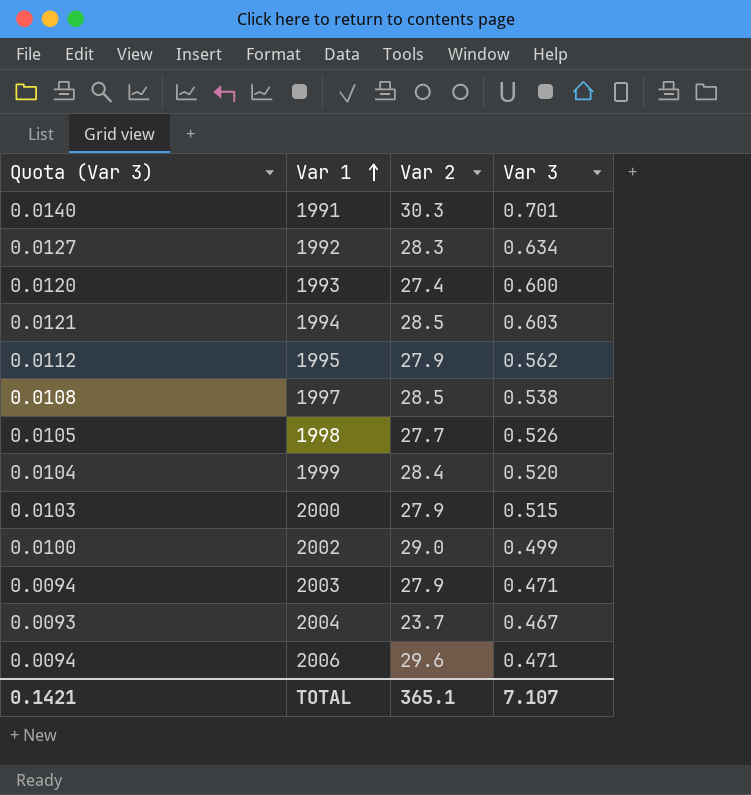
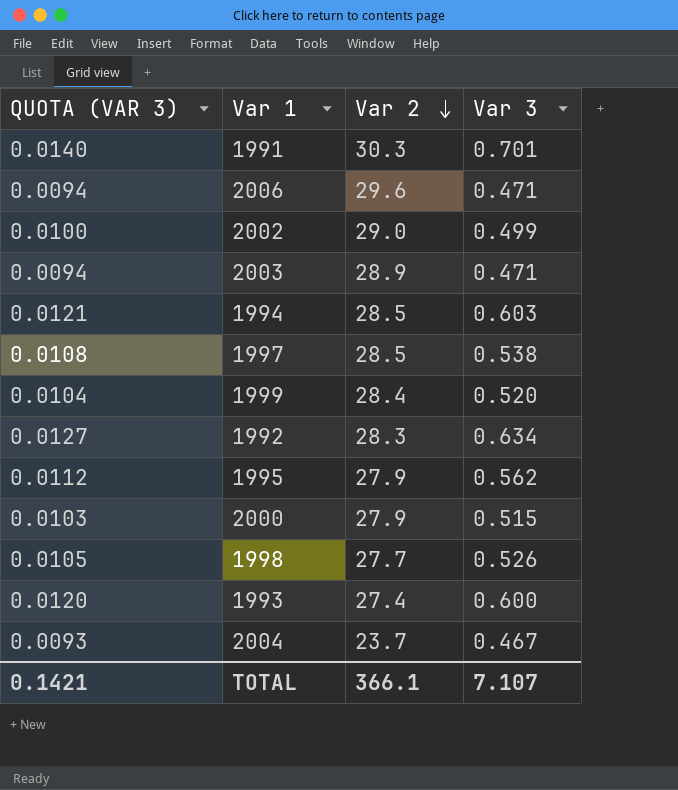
row order: Var 1 ascending -> Var 2 descending
column name: Quota (Var 3) -> QUOTA (VAR 3)
2003 | Var 2: 27.9 -> 28.9
TOTAL | Var 2: 365.1 -> 366.1

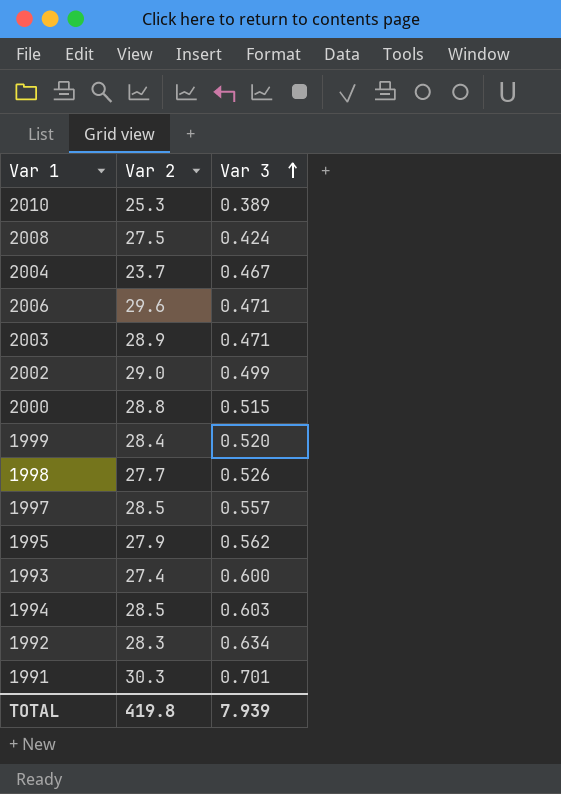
row order: Var 2 descending -> Var 3 ascending
column QUOTA (VAR 3) | formula: [Var 3] * 0.02 -> none
row 2010: none -> 25.3 | 0.389
row 2008: none -> 27.5 | 0.424
2000 | Var 2: 27.9 -> 28.8
1997 | Var 3: 0.538 -> 0.557
TOTAL | Var 2: 366.1 -> 419.8
TOTAL | Var 3: 7.107 -> 7.939

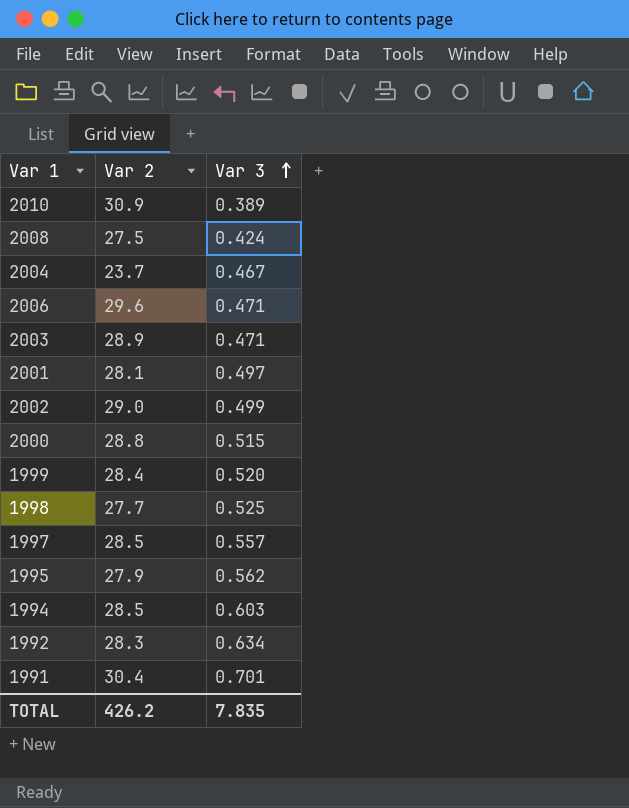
row 1993: 27.4 | 0.600 -> none
2010 | Var 2: 25.3 -> 30.9
row 2001: none -> 28.1 | 0.497
1998 | Var 3: 0.526 -> 0.525
1991 | Var 2: 30.3 -> 30.4
TOTAL | Var 2: 419.8 -> 426.2
TOTAL | Var 3: 7.939 -> 7.835

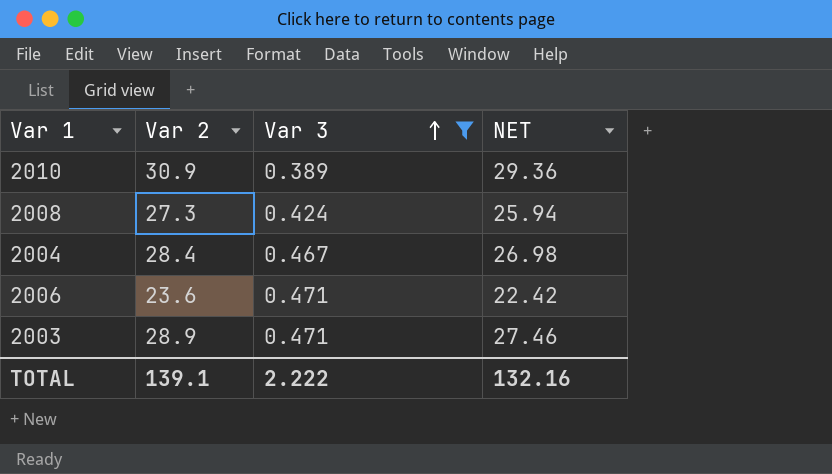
filter: none -> Var 3 <= 0.471
column NET | formula: none -> [Var 2] * 0.95
2008 | Var 2: 27.5 -> 27.3
2004 | Var 2: 23.7 -> 28.4
2006 | Var 2: 29.6 -> 23.6
TOTAL | Var 2: 426.2 -> 139.1
TOTAL | Var 3: 7.835 -> 2.222

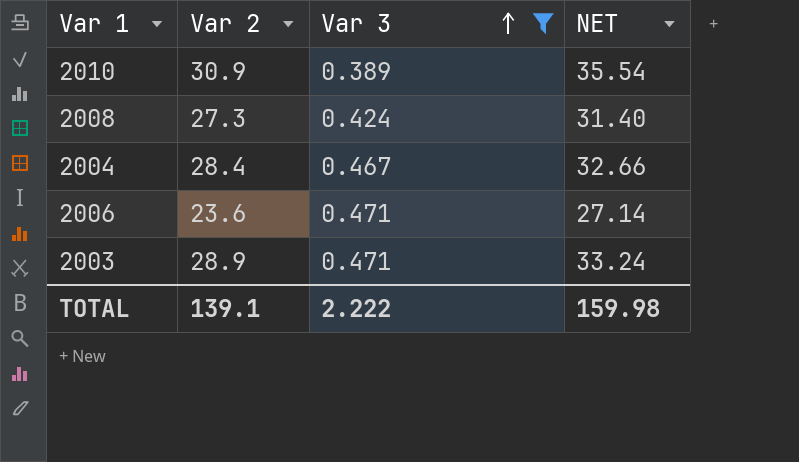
column NET | formula: [Var 2] * 0.95 -> [Var 2] * 1.15
TOTAL | NET: 132.16 -> 159.98

